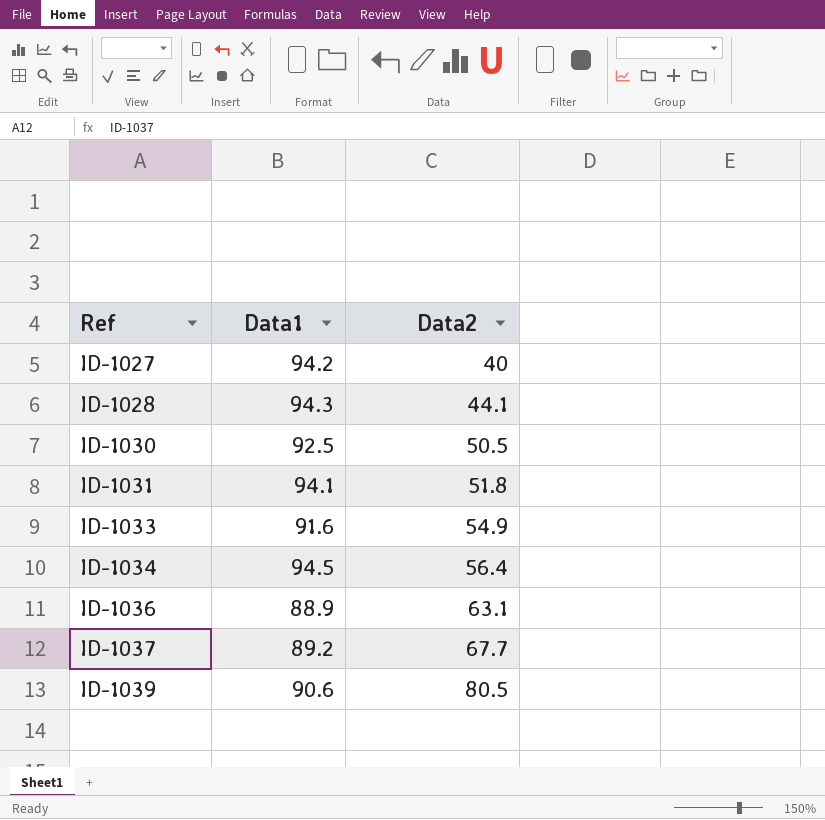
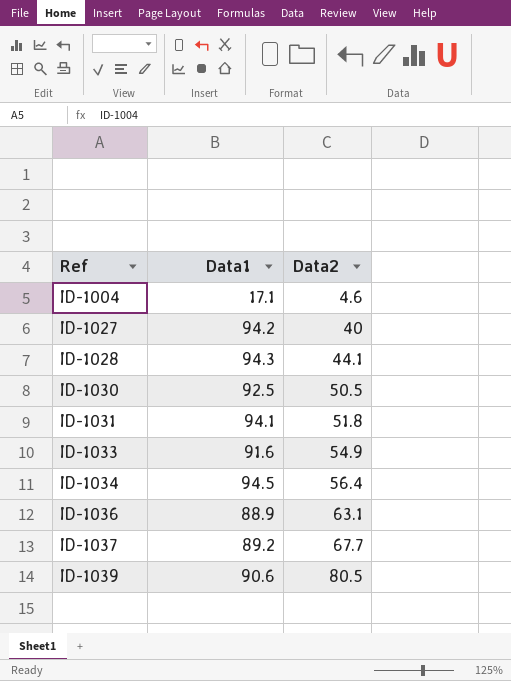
row ID-1004: none -> 17.1 | 4.6

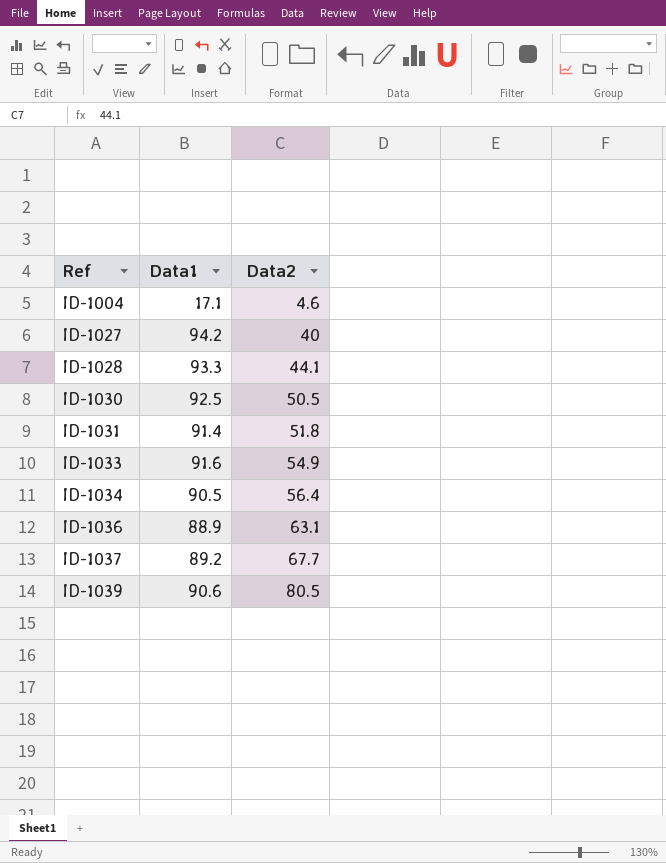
ID-1028 | Data1: 94.3 -> 93.3
ID-1031 | Data1: 94.1 -> 91.4
ID-1034 | Data1: 94.5 -> 90.5

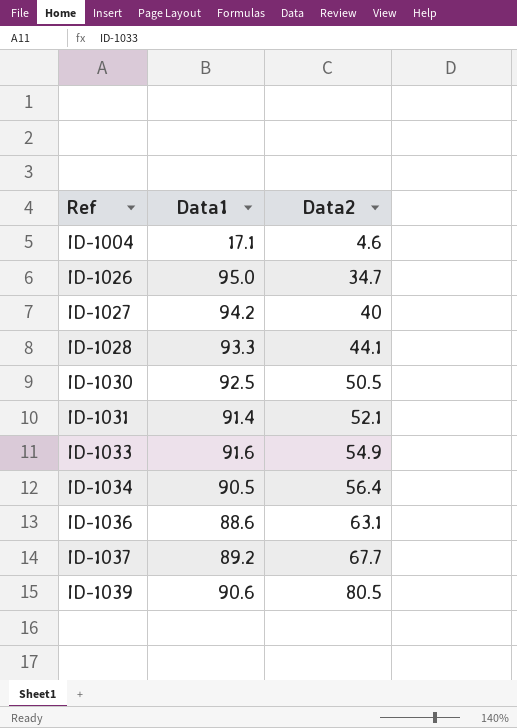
row ID-1026: none -> 95.0 | 34.7
ID-1031 | Data2: 51.8 -> 52.1
ID-1036 | Data1: 88.9 -> 88.6

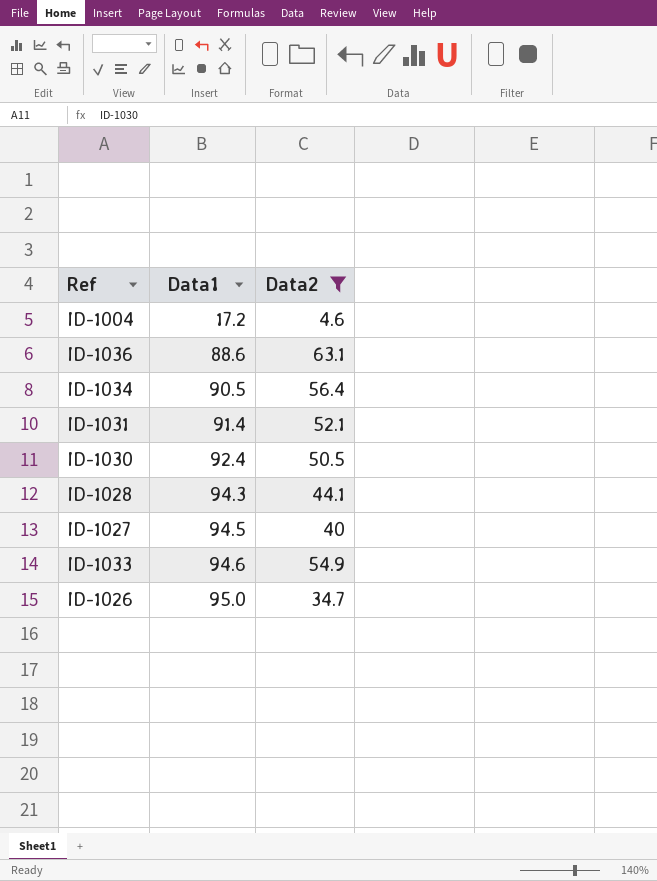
filter: none -> Data2 <= 63.1
row order: Ref ascending -> Data1 ascending
ID-1004 | Data1: 17.1 -> 17.2
ID-1030 | Data1: 92.5 -> 92.4
ID-1028 | Data1: 93.3 -> 94.3
ID-1027 | Data1: 94.2 -> 94.5
ID-1033 | Data1: 91.6 -> 94.6

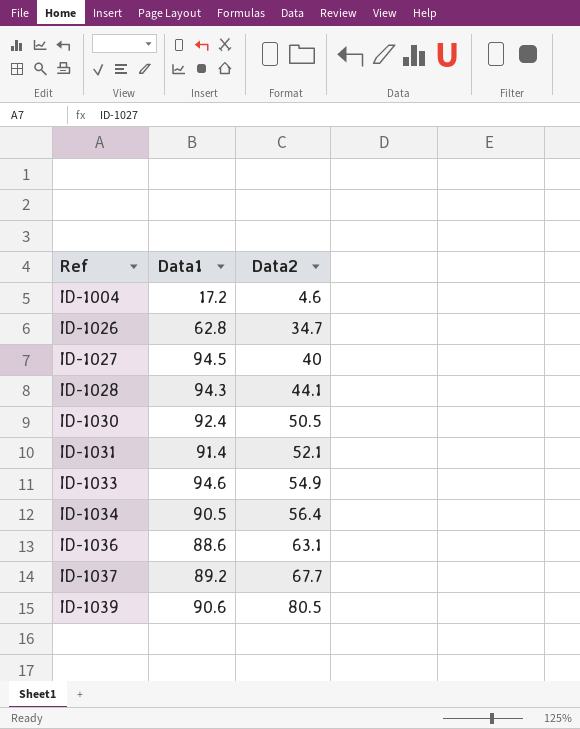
filter: Data2 <= 63.1 -> none
row order: Data1 ascending -> Ref ascending
ID-1026 | Data1: 95.0 -> 62.8

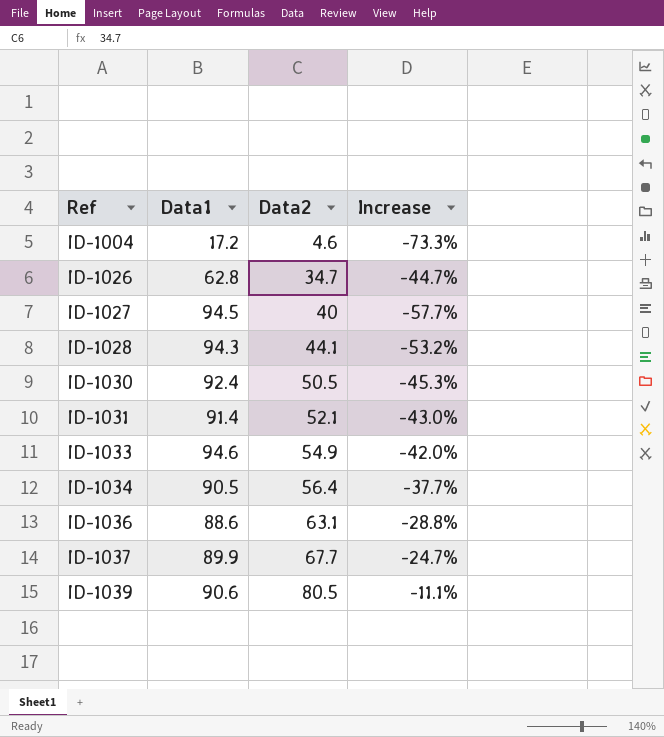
column Increase | formula: none -> ([Data2] - [Data1]) / [Data1]
ID-1037 | Data1: 89.2 -> 89.9

